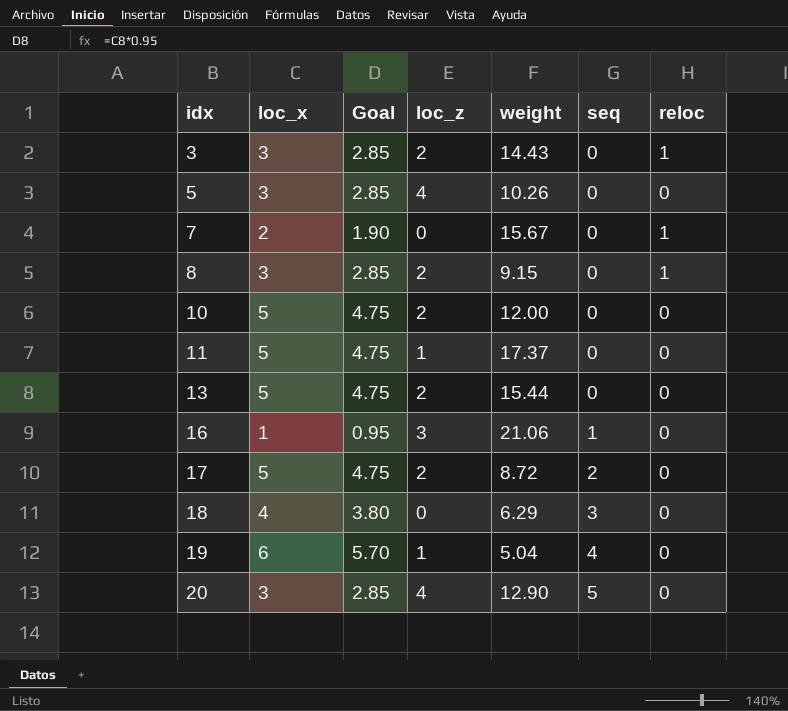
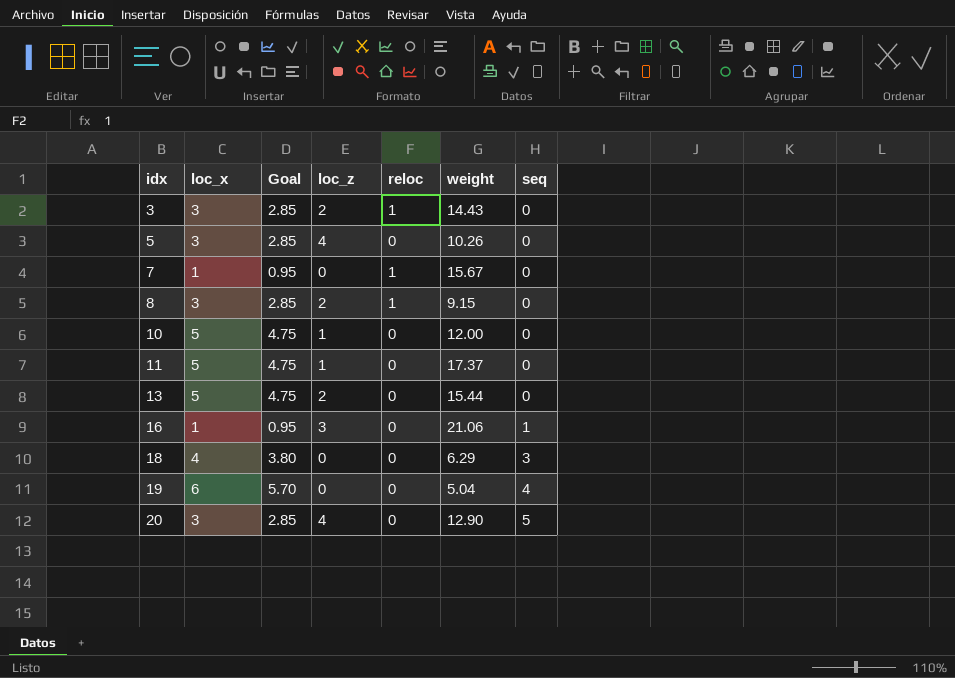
column reloc | position: 7 -> 5
row 17: 5 | 4.75 | 2 | 8.72 | 2 | 0 -> none
7 | loc_x: 2 -> 1
7 | Goal: 1.90 -> 0.95
10 | loc_z: 2 -> 1
19 | loc_z: 1 -> 0

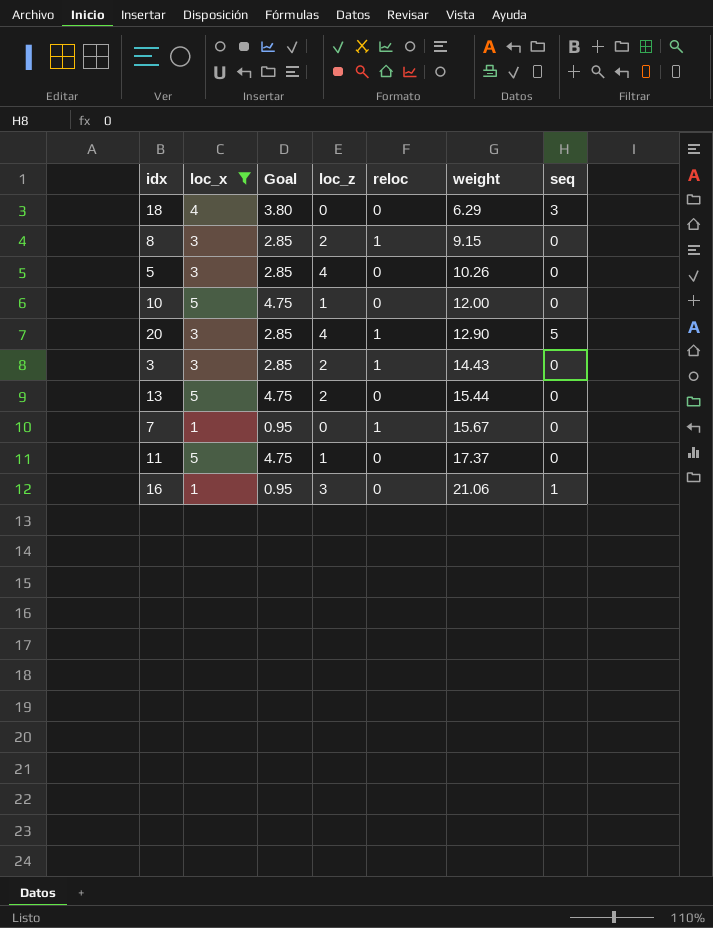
filter: none -> loc_x != 6
row order: idx ascending -> weight ascending
20 | reloc: 0 -> 1

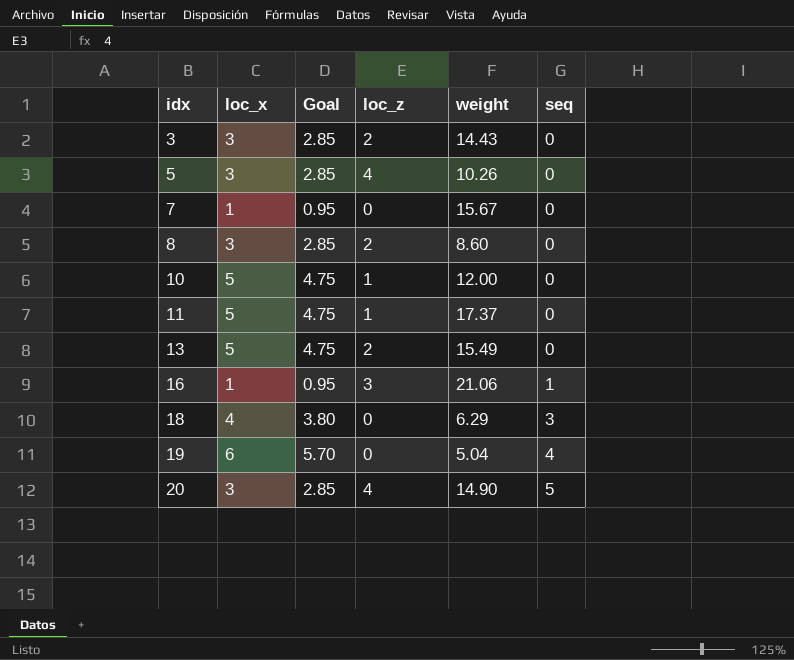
filter: loc_x != 6 -> none
row order: weight ascending -> idx ascending
column reloc | position: 5 -> none
8 | weight: 9.15 -> 8.60
13 | weight: 15.44 -> 15.49
20 | weight: 12.90 -> 14.90

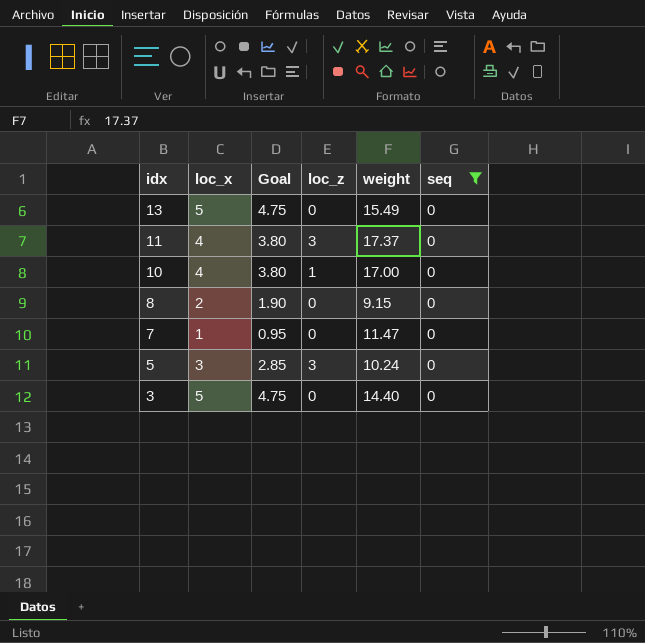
filter: none -> seq = 0
row order: idx ascending -> idx descending
13 | loc_z: 2 -> 0
11 | loc_x: 5 -> 4
11 | Goal: 4.75 -> 3.80
11 | loc_z: 1 -> 3
10 | loc_x: 5 -> 4
10 | Goal: 4.75 -> 3.80
10 | weight: 12.00 -> 17.00
8 | loc_x: 3 -> 2
8 | Goal: 2.85 -> 1.90
8 | loc_z: 2 -> 0
8 | weight: 8.60 -> 9.15
7 | weight: 15.67 -> 11.47
5 | loc_z: 4 -> 3
5 | weight: 10.26 -> 10.24
3 | loc_x: 3 -> 5
3 | Goal: 2.85 -> 4.75
3 | loc_z: 2 -> 0
3 | weight: 14.43 -> 14.40

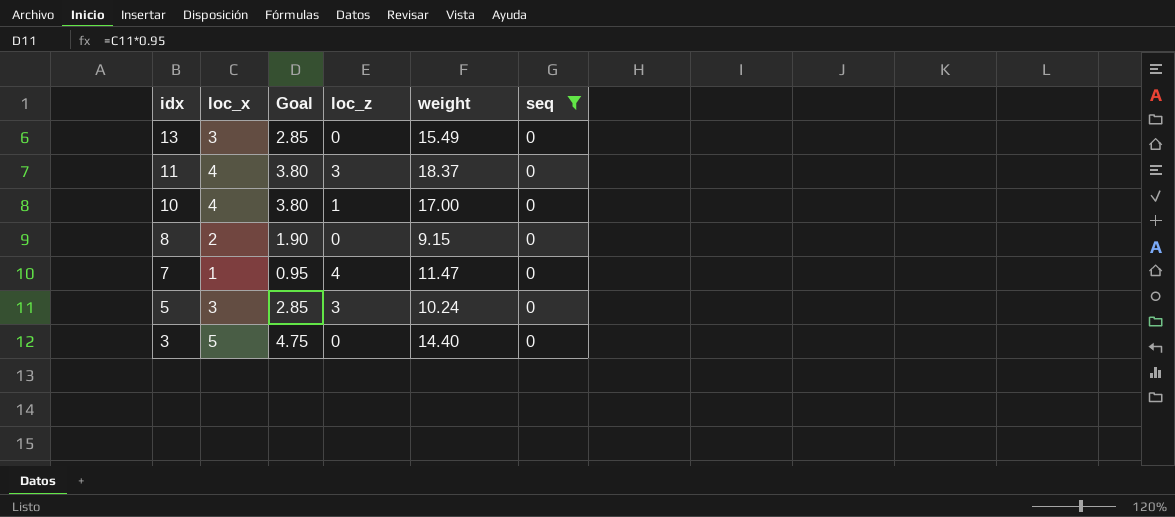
13 | loc_x: 5 -> 3
13 | Goal: 4.75 -> 2.85
11 | weight: 17.37 -> 18.37
7 | loc_z: 0 -> 4

